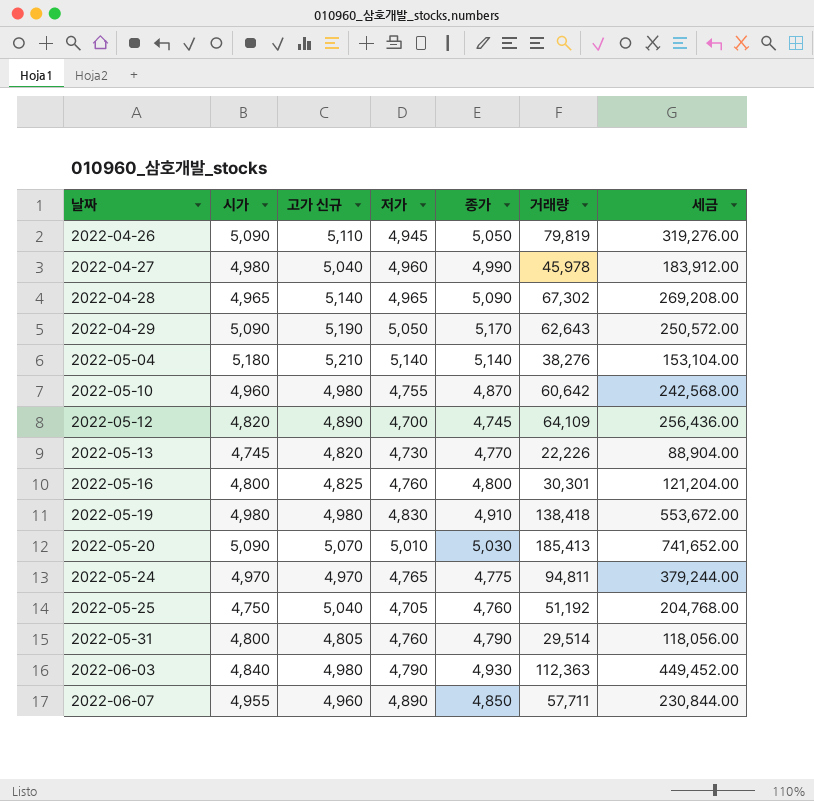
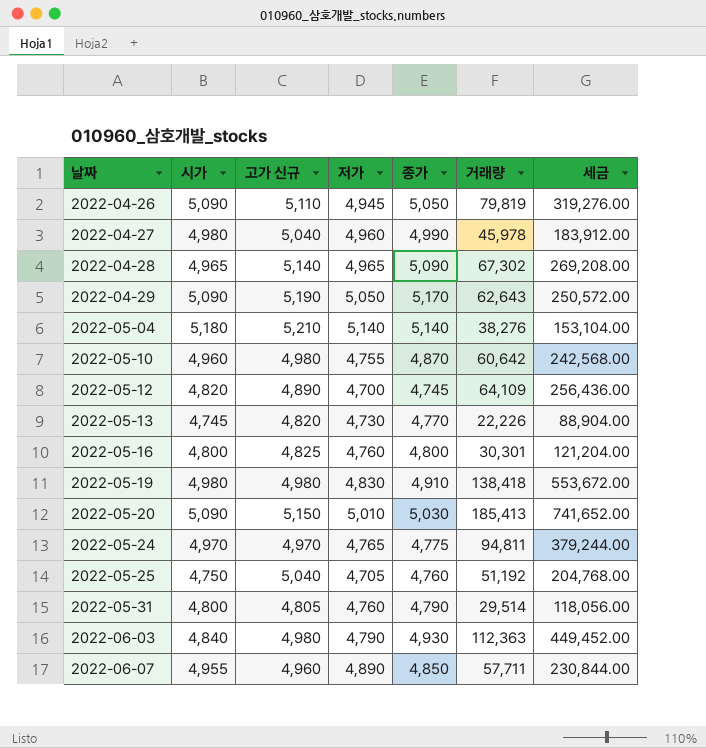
2022-05-20 | 고가 신규: 5,070 -> 5,150

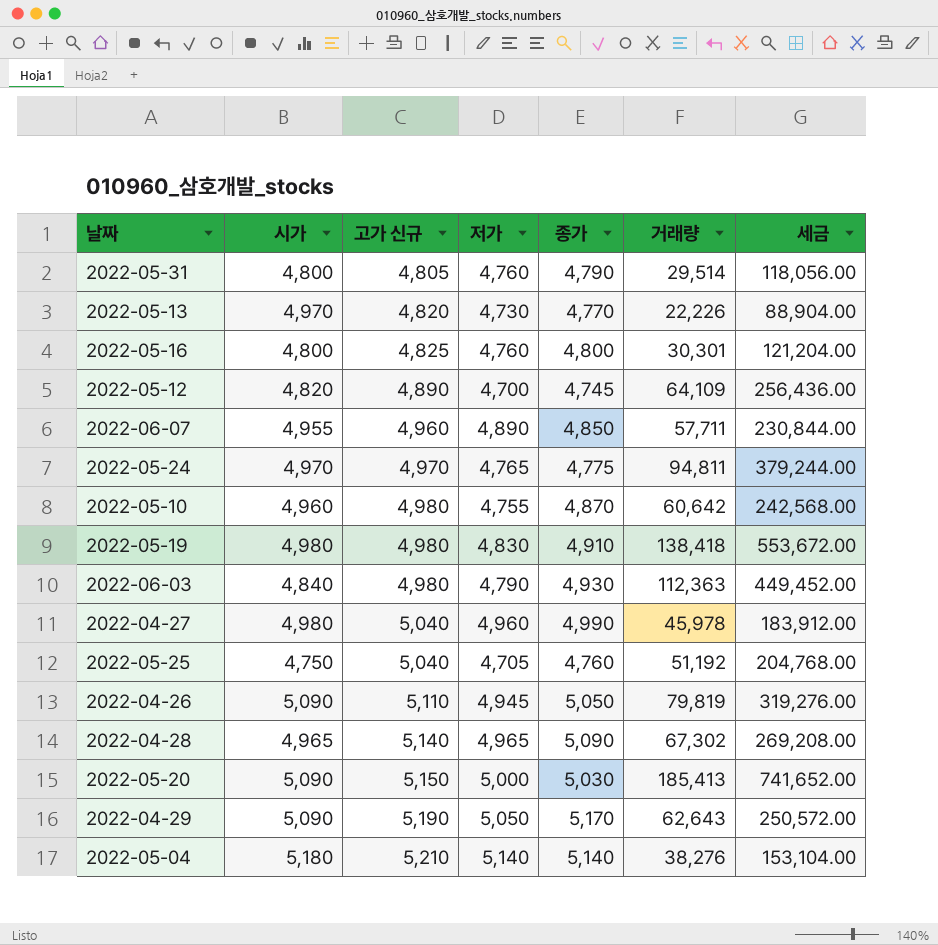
row order: 날짜 ascending -> 고가 신규 ascending
2022-05-13 | 시가: 4,745 -> 4,970
2022-05-20 | 저가: 5,010 -> 5,000

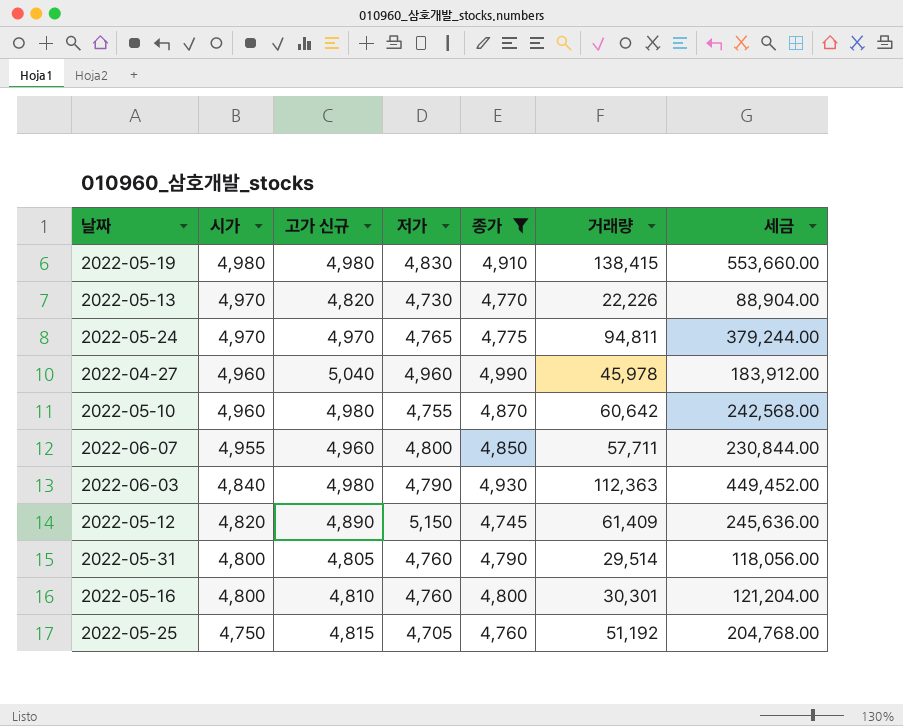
filter: none -> 종가 <= 4,990
row order: 고가 신규 ascending -> 시가 descending
2022-05-19 | 거래량: 138,418 -> 138,415
2022-05-19 | 세금: 553,672.00 -> 553,660.00
2022-04-27 | 시가: 4,980 -> 4,960
2022-06-07 | 저가: 4,890 -> 4,800
2022-05-12 | 저가: 4,700 -> 5,150
2022-05-12 | 거래량: 64,109 -> 61,409
2022-05-12 | 세금: 256,436.00 -> 245,636.00
2022-05-16 | 고가 신규: 4,825 -> 4,810
2022-05-25 | 고가 신규: 5,040 -> 4,815

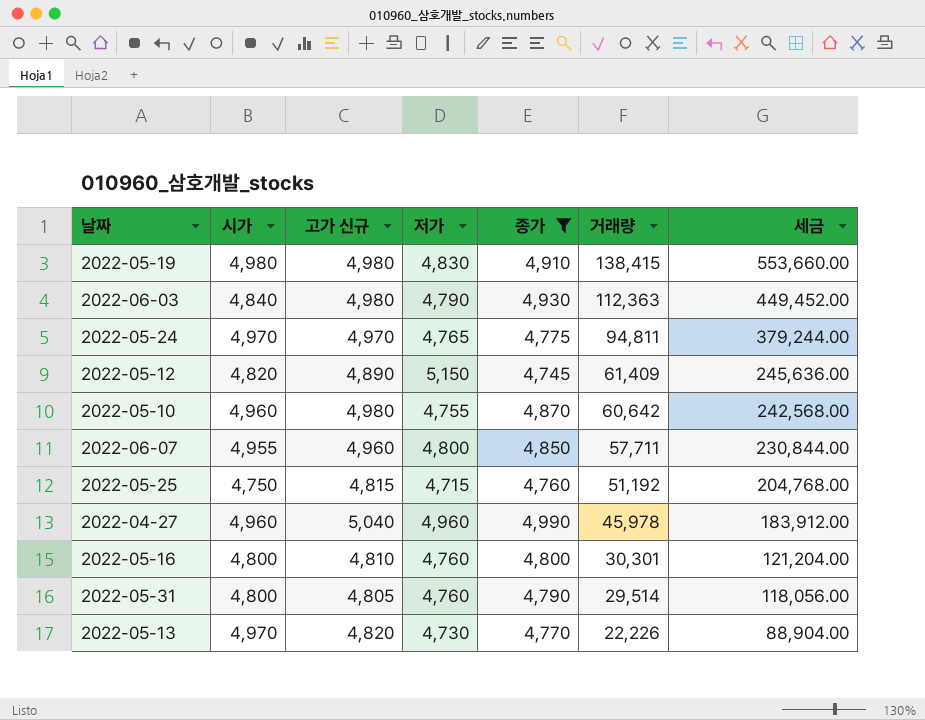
row order: 시가 descending -> 거래량 descending
2022-05-25 | 저가: 4,705 -> 4,715

